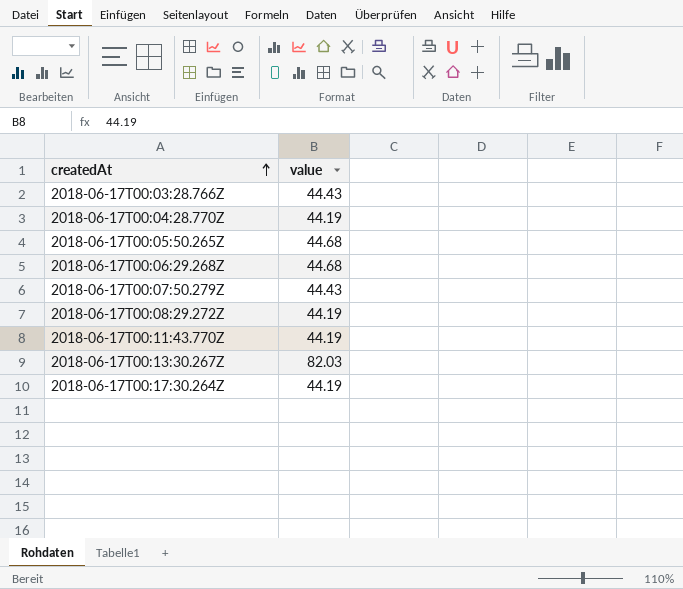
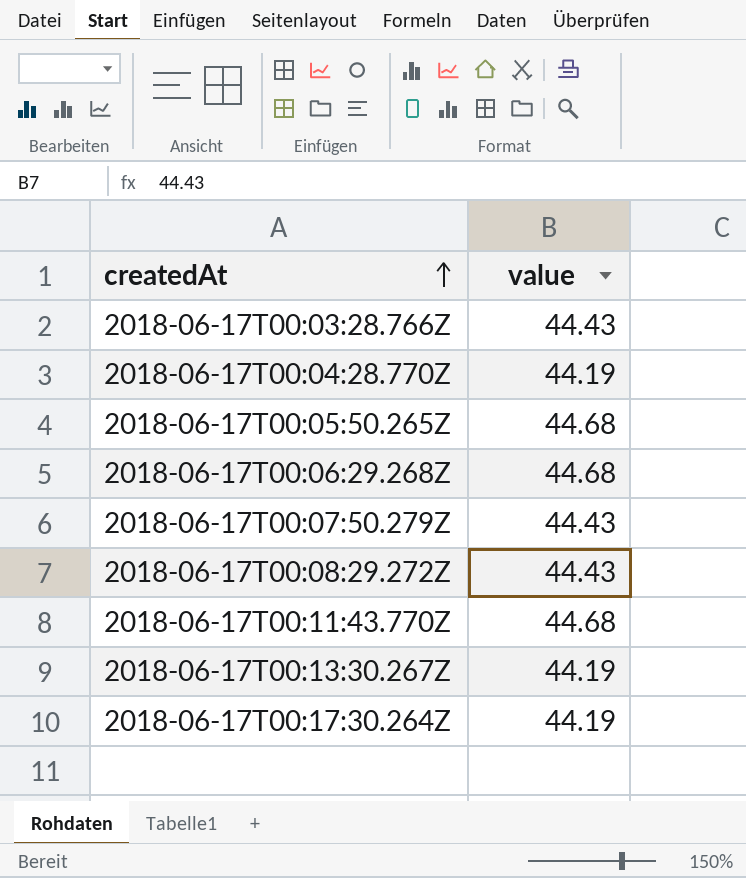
2018-06-17T00:08:29.272Z | value: 44.19 -> 44.43
2018-06-17T00:11:43.770Z | value: 44.19 -> 44.68
2018-06-17T00:13:30.267Z | value: 82.03 -> 44.19

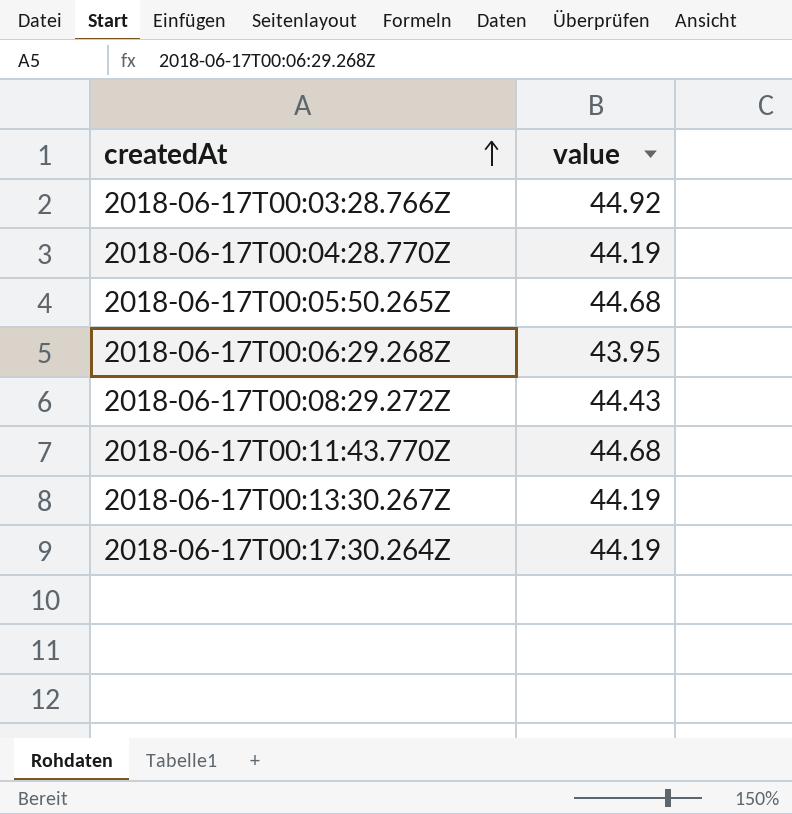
row 2018-06-17T00:07:50.279Z: 44.43 -> none
2018-06-17T00:03:28.766Z | value: 44.43 -> 44.92
2018-06-17T00:06:29.268Z | value: 44.68 -> 43.95

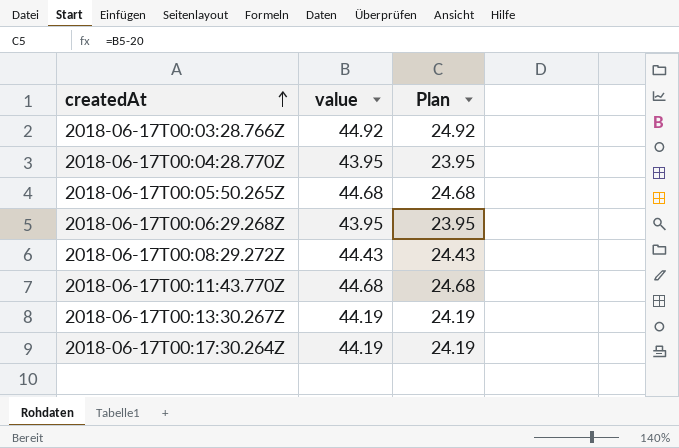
column Plan | formula: none -> [value] - 20
2018-06-17T00:04:28.770Z | value: 44.19 -> 43.95

